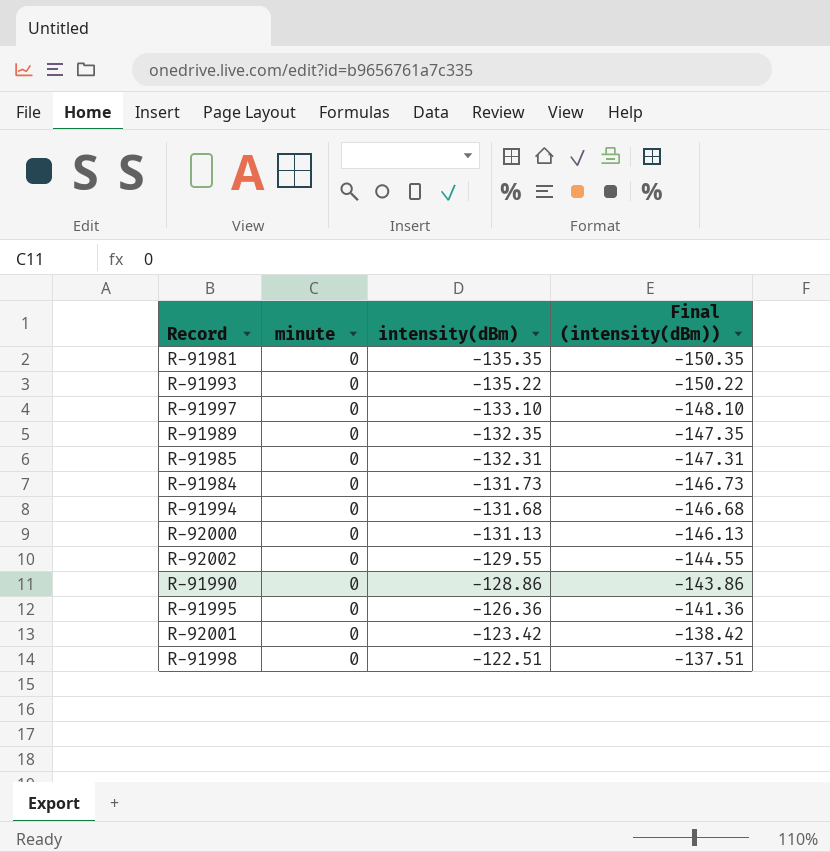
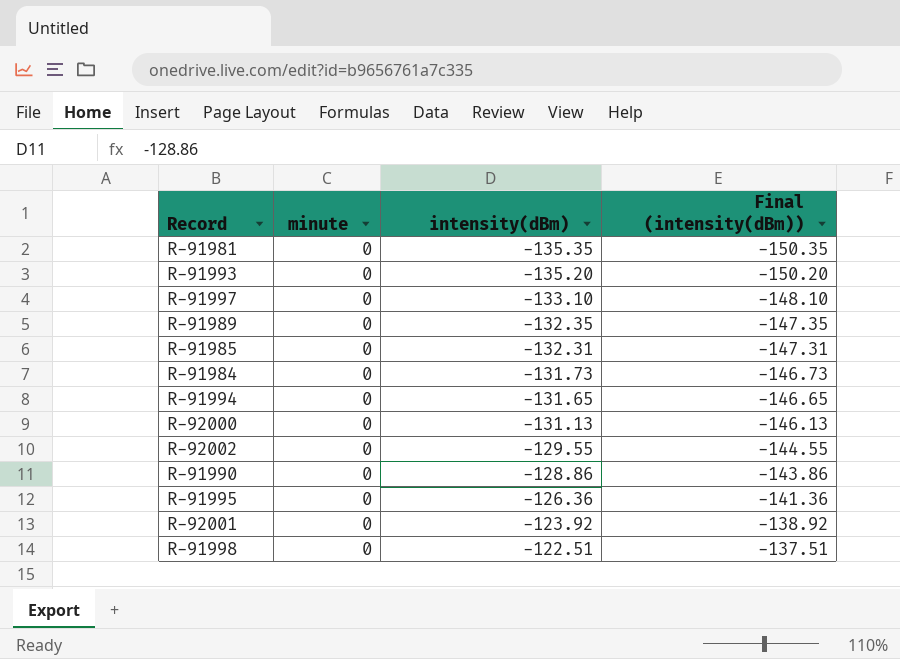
R-91993 | intensity(dBm): -135.22 -> -135.20
R-91993 | Final (intensity(dBm)): -150.22 -> -150.20
R-91994 | intensity(dBm): -131.68 -> -131.65
R-91994 | Final (intensity(dBm)): -146.68 -> -146.65
R-92001 | intensity(dBm): -123.42 -> -123.92
R-92001 | Final (intensity(dBm)): -138.42 -> -138.92

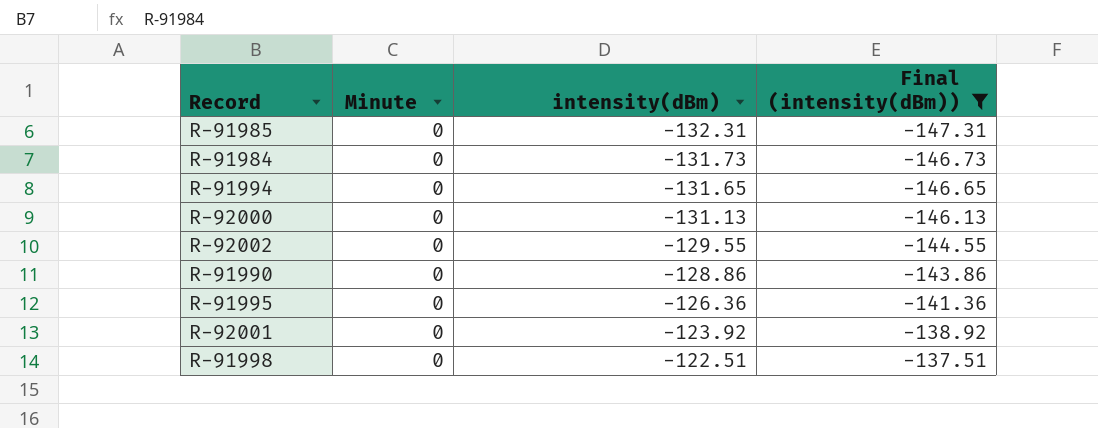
filter: none -> Final (intensity(dBm)) >= -147.31
column name: minute -> Minute

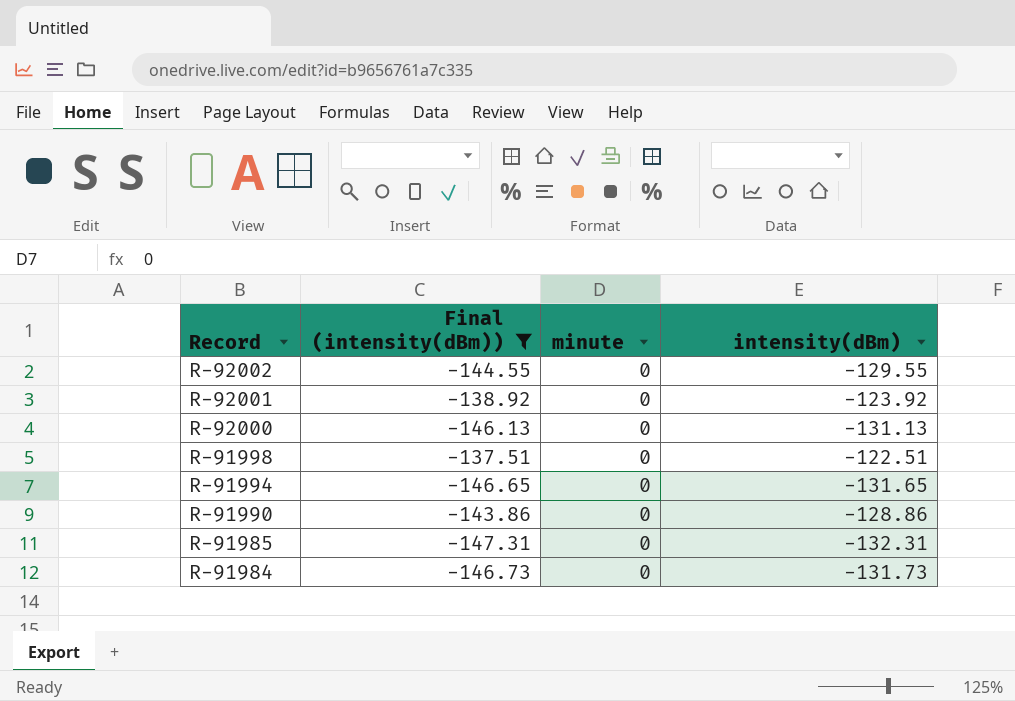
row order: intensity(dBm) ascending -> Record descending
column Final (intensity(dBm)) | position: 4 -> 2
column name: Minute -> minute
row R-91995: 0 | -126.36 | -141.36 -> none

